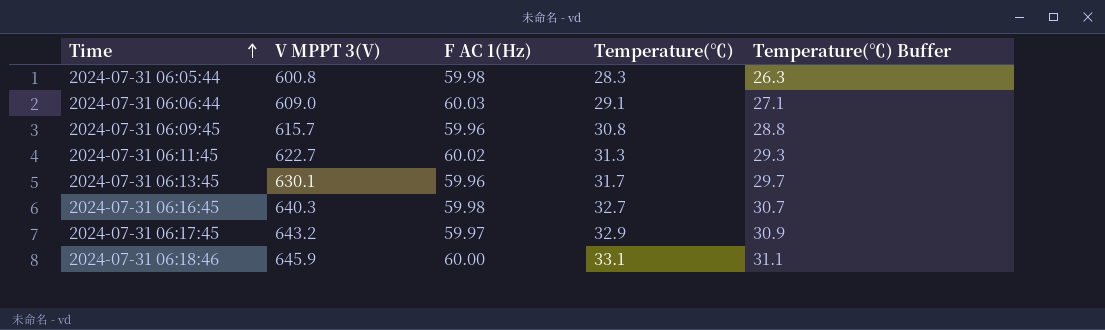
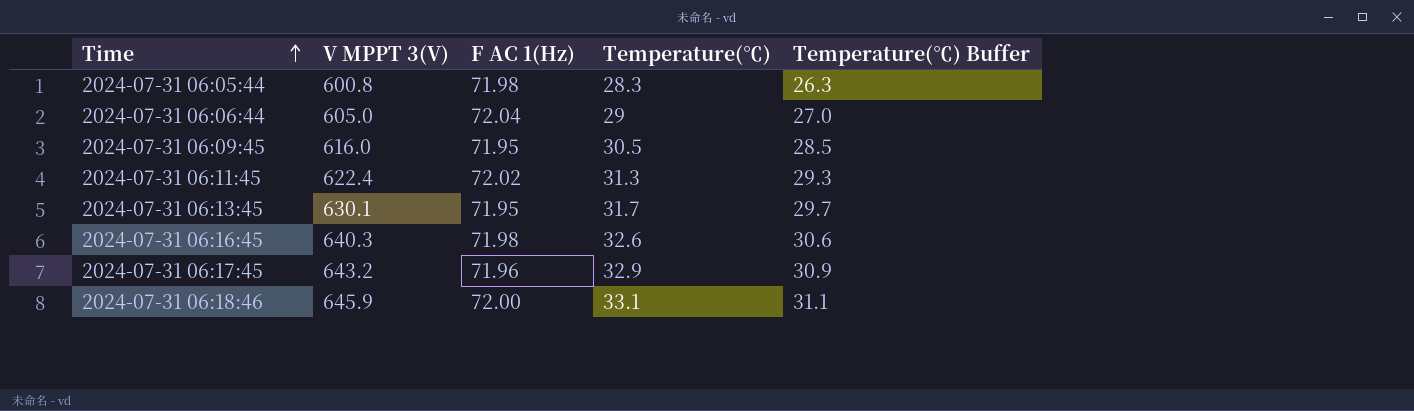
2024-07-31 06:05:44 | F AC 1(Hz): 59.98 -> 71.98
2024-07-31 06:06:44 | V MPPT 3(V): 609.0 -> 605.0
2024-07-31 06:06:44 | F AC 1(Hz): 60.03 -> 72.04
2024-07-31 06:06:44 | Temperature(℃): 29.1 -> 29
2024-07-31 06:06:44 | Temperature(℃) Buffer: 27.1 -> 27.0
2024-07-31 06:09:45 | V MPPT 3(V): 615.7 -> 616.0
2024-07-31 06:09:45 | F AC 1(Hz): 59.96 -> 71.95
2024-07-31 06:09:45 | Temperature(℃): 30.8 -> 30.5
2024-07-31 06:09:45 | Temperature(℃) Buffer: 28.8 -> 28.5
2024-07-31 06:11:45 | V MPPT 3(V): 622.7 -> 622.4
2024-07-31 06:11:45 | F AC 1(Hz): 60.02 -> 72.02
2024-07-31 06:13:45 | F AC 1(Hz): 59.96 -> 71.95
2024-07-31 06:16:45 | F AC 1(Hz): 59.98 -> 71.98
2024-07-31 06:16:45 | Temperature(℃): 32.7 -> 32.6
2024-07-31 06:16:45 | Temperature(℃) Buffer: 30.7 -> 30.6
2024-07-31 06:17:45 | F AC 1(Hz): 59.97 -> 71.96
2024-07-31 06:18:46 | F AC 1(Hz): 60.00 -> 72.00

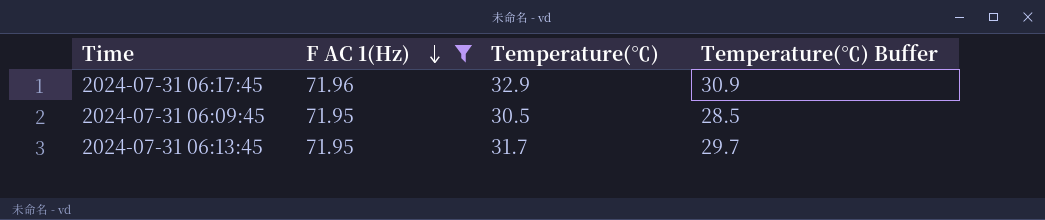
filter: none -> F AC 1(Hz) <= 71.96
row order: Time ascending -> F AC 1(Hz) descending
column V MPPT 3(V) | position: 2 -> none

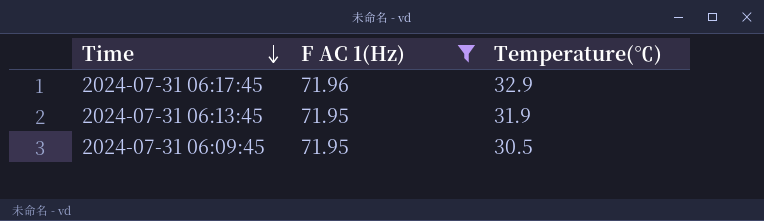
row order: F AC 1(Hz) descending -> Time descending
column Temperature(℃) Buffer | formula: [Temperature(℃)] - 2 -> none
2024-07-31 06:13:45 | Temperature(℃): 31.7 -> 31.9

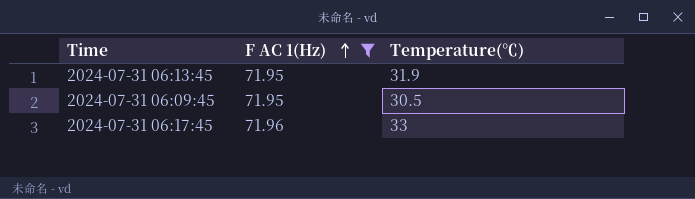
row order: Time descending -> F AC 1(Hz) ascending
2024-07-31 06:17:45 | Temperature(℃): 32.9 -> 33

